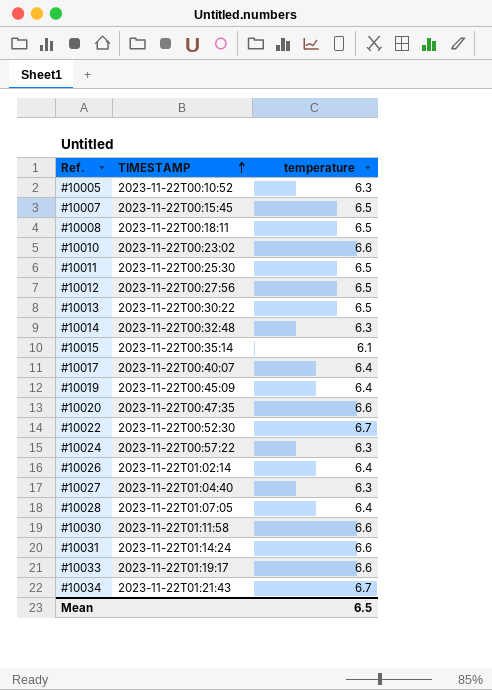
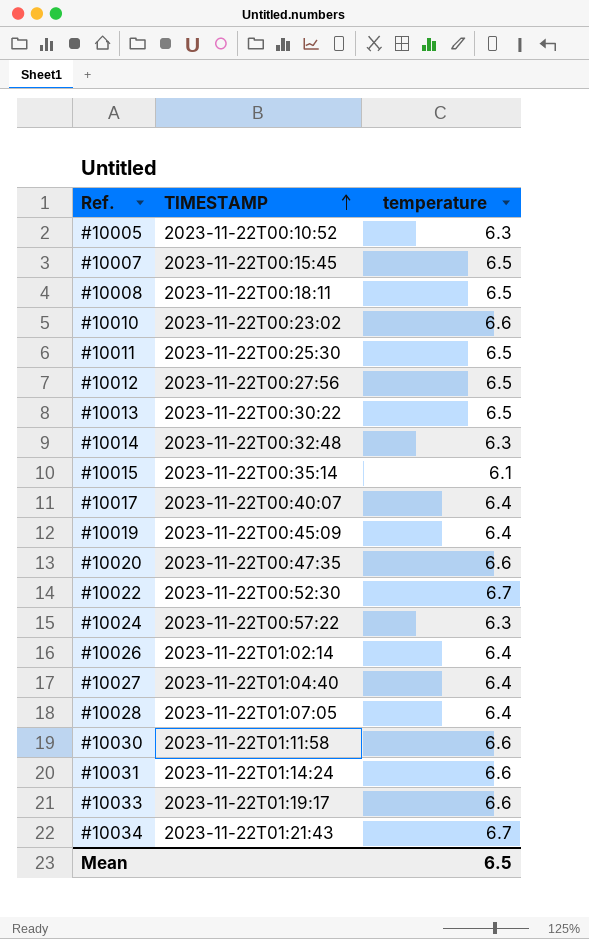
#10027 | temperature: 6.3 -> 6.4

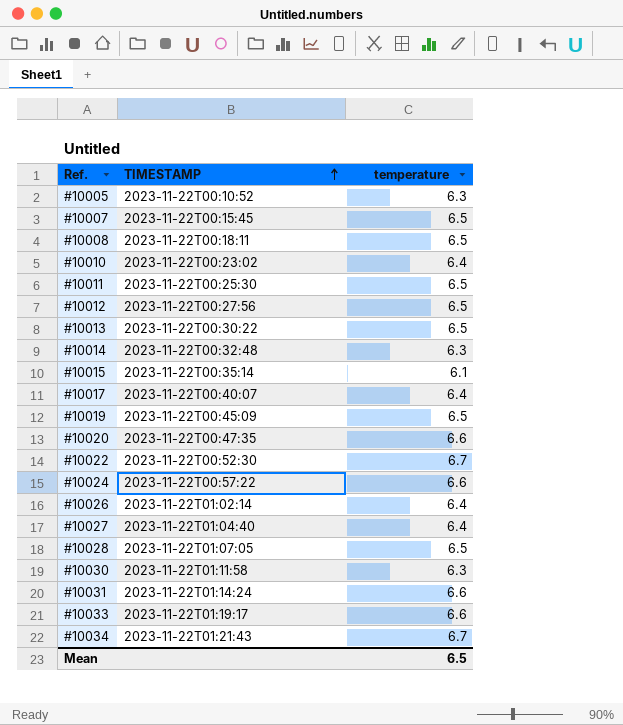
#10010 | temperature: 6.6 -> 6.4
#10019 | temperature: 6.4 -> 6.5
#10024 | temperature: 6.3 -> 6.6
#10028 | temperature: 6.4 -> 6.5
#10030 | temperature: 6.6 -> 6.3

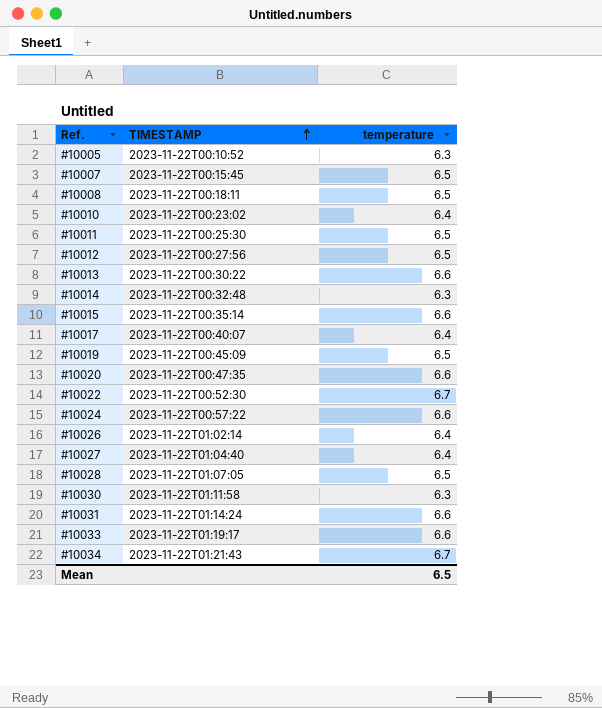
#10013 | temperature: 6.5 -> 6.6
#10015 | temperature: 6.1 -> 6.6

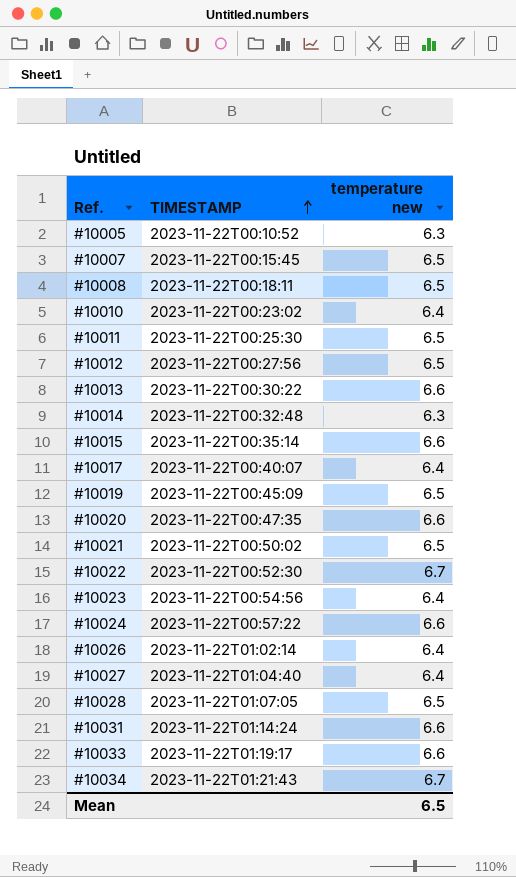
column name: temperature -> temperature new
row #10030: 2023-11-22T01:11:58 | 6.3 -> none
row #10021: none -> 2023-11-22T00:50:02 | 6.5
row #10023: none -> 2023-11-22T00:54:56 | 6.4

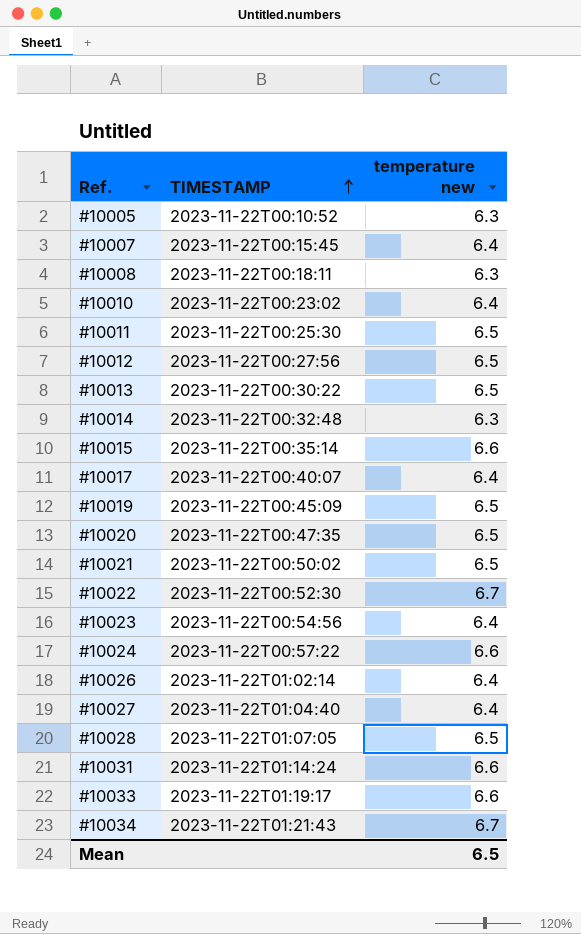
#10007 | temperature new: 6.5 -> 6.4
#10008 | temperature new: 6.5 -> 6.3
#10013 | temperature new: 6.6 -> 6.5
#10020 | temperature new: 6.6 -> 6.5

